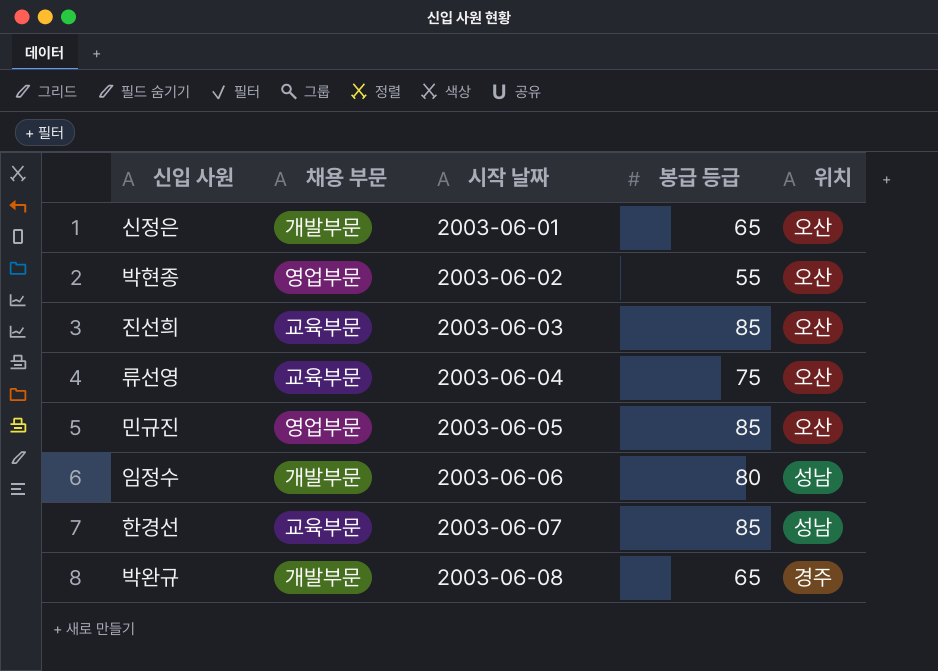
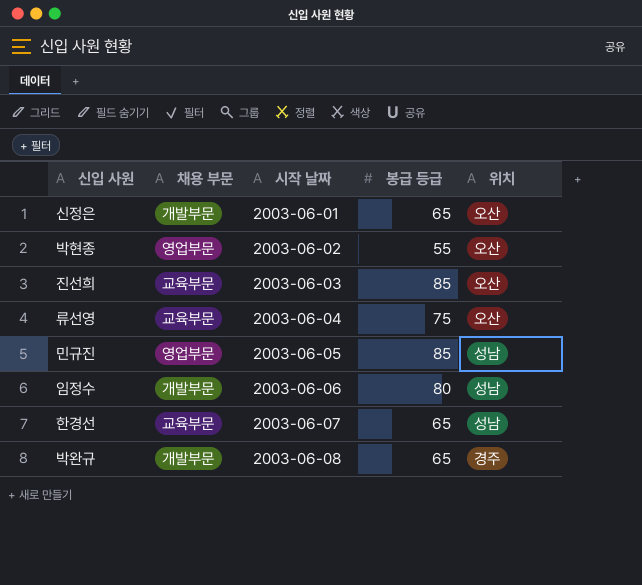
민규진 | 위치: 오산 -> 성남
한경선 | 봉급 등급: 85 -> 65

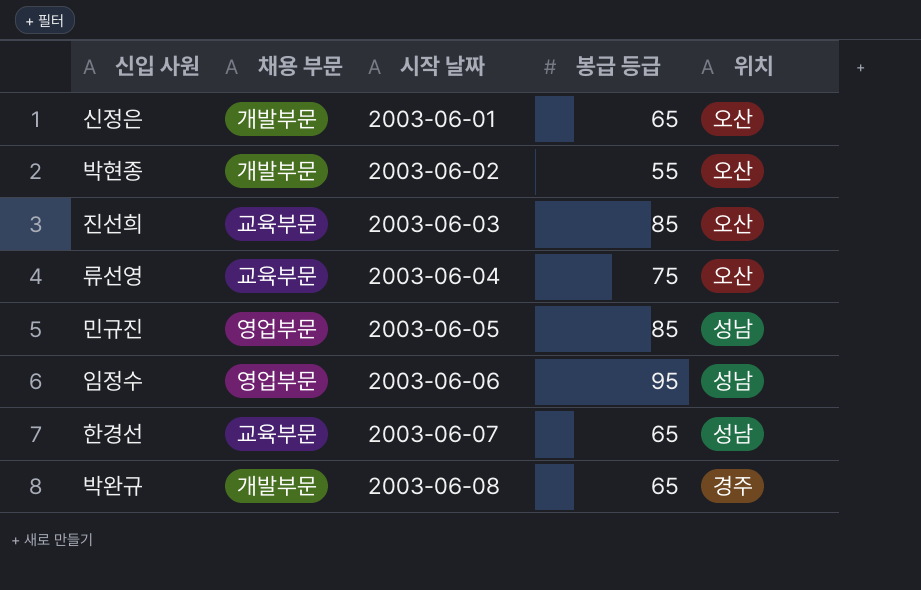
박현종 | 채용 부문: 영업부문 -> 개발부문
임정수 | 채용 부문: 개발부문 -> 영업부문
임정수 | 봉급 등급: 80 -> 95

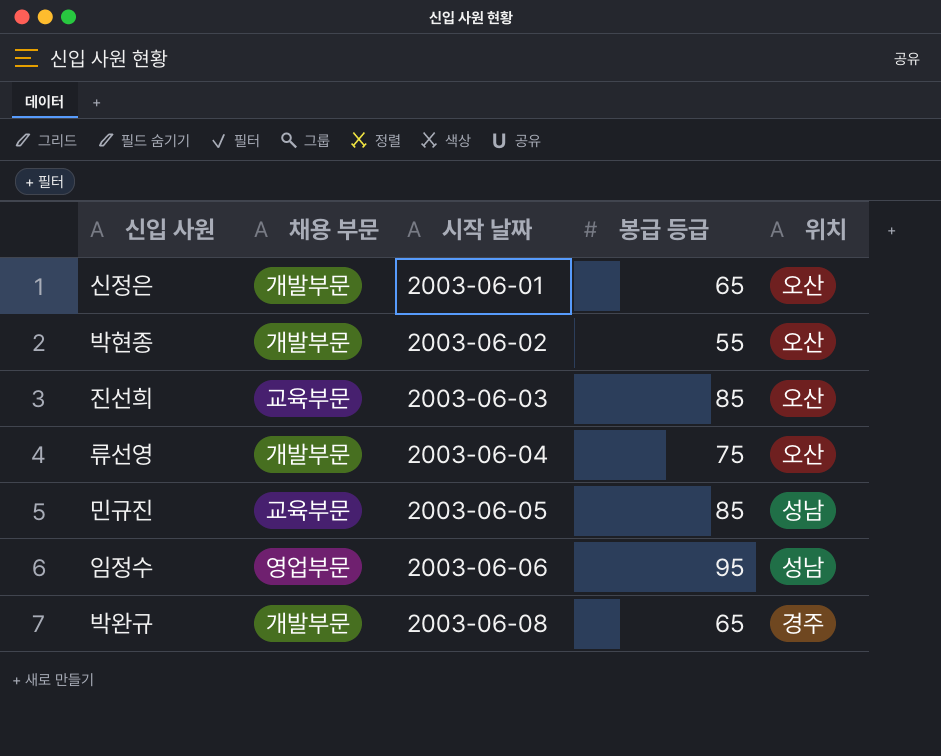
row 한경선: 교육부문 | 2003-06-07 | 65 | 성남 -> none
류선영 | 채용 부문: 교육부문 -> 개발부문
민규진 | 채용 부문: 영업부문 -> 교육부문

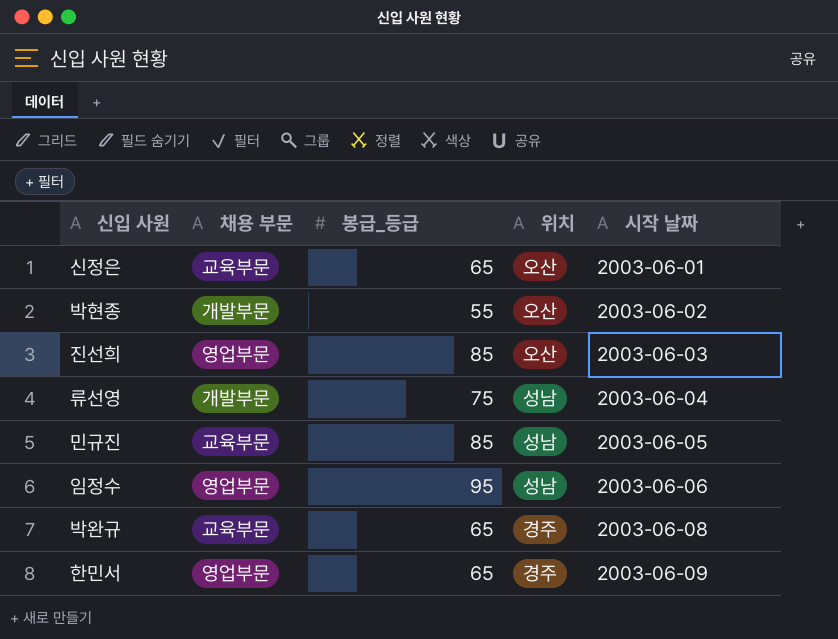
column name: 봉급 등급 -> 봉급_등급
column 시작 날짜 | position: 3 -> 5
신정은 | 채용 부문: 개발부문 -> 교육부문
진선희 | 채용 부문: 교육부문 -> 영업부문
류선영 | 위치: 오산 -> 성남
박완규 | 채용 부문: 개발부문 -> 교육부문
row 한민서: none -> 영업부문 | 65 | 경주 | 2003-06-09

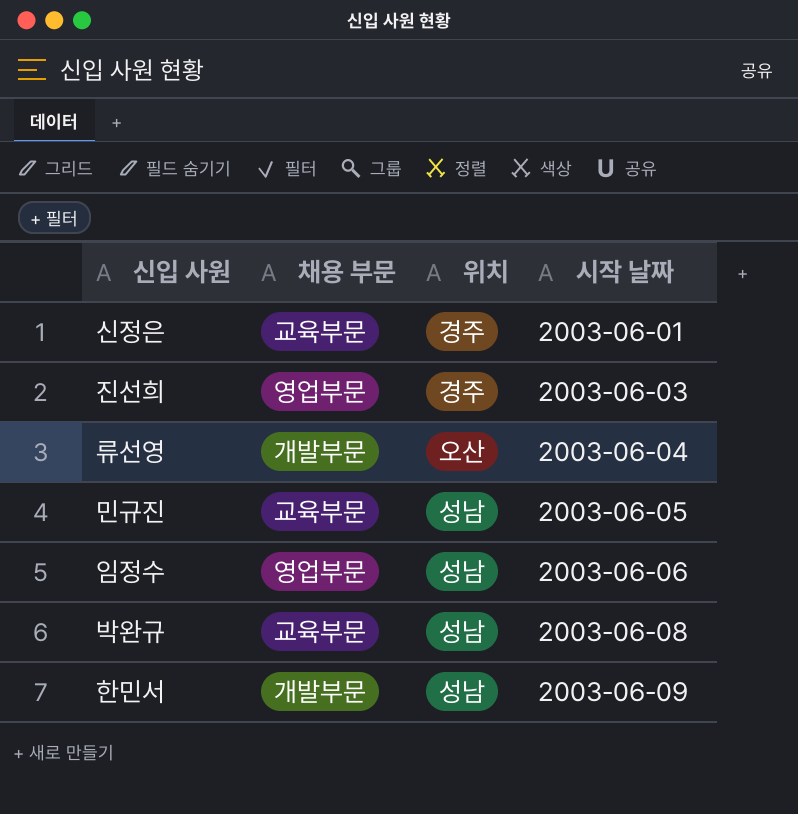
column 봉급_등급 | position: 3 -> none
row 박현종: 개발부문 | 55 | 오산 | 2003-06-02 -> none
신정은 | 위치: 오산 -> 경주
진선희 | 위치: 오산 -> 경주
류선영 | 위치: 성남 -> 오산
박완규 | 위치: 경주 -> 성남
한민서 | 채용 부문: 영업부문 -> 개발부문
한민서 | 위치: 경주 -> 성남

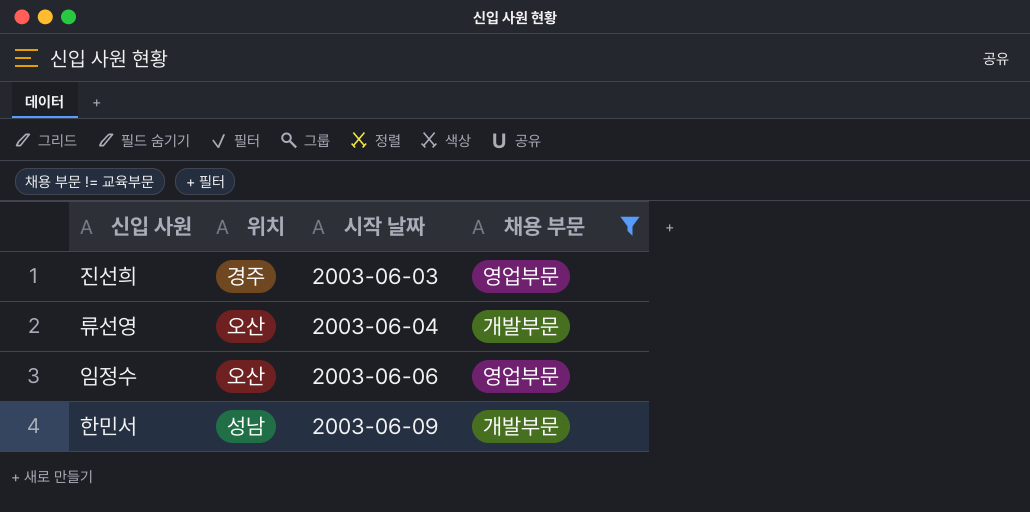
filter: none -> 채용 부문 != 교육부문
column 채용 부문 | position: 2 -> 4
임정수 | 위치: 성남 -> 오산

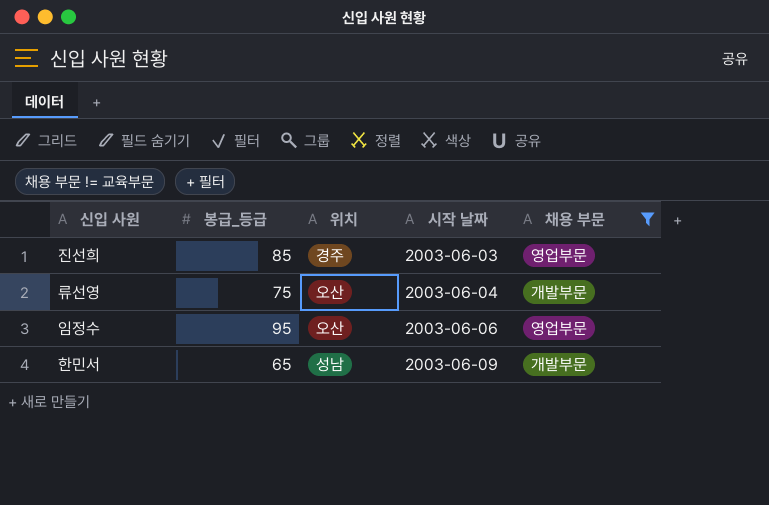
column 봉급_등급 | position: none -> 2

